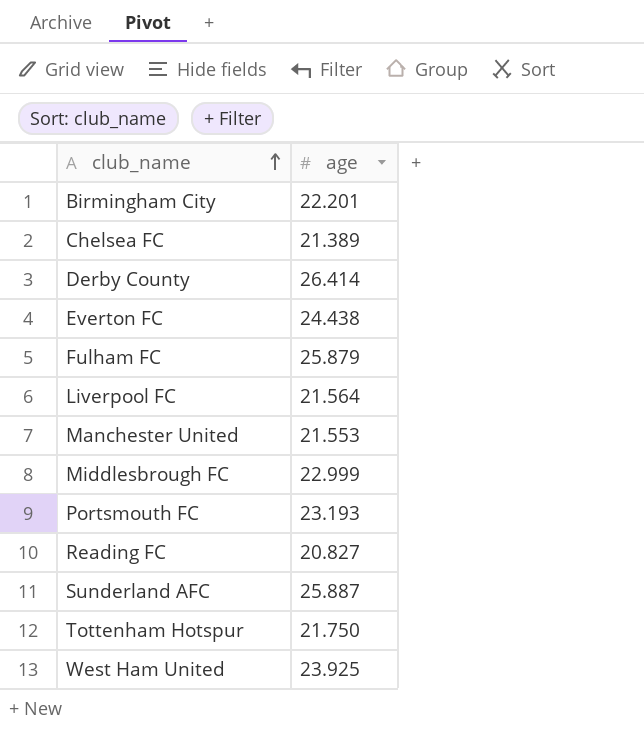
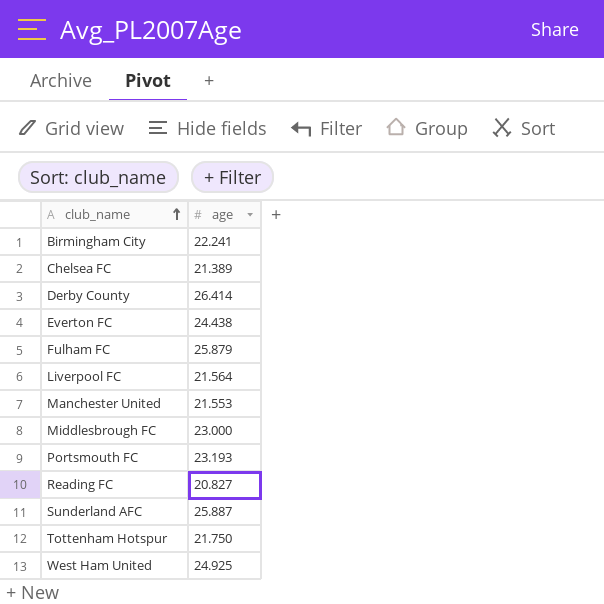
Birmingham City | age: 22.201 -> 22.241
Middlesbrough FC | age: 22.999 -> 23.000
West Ham United | age: 23.925 -> 24.925

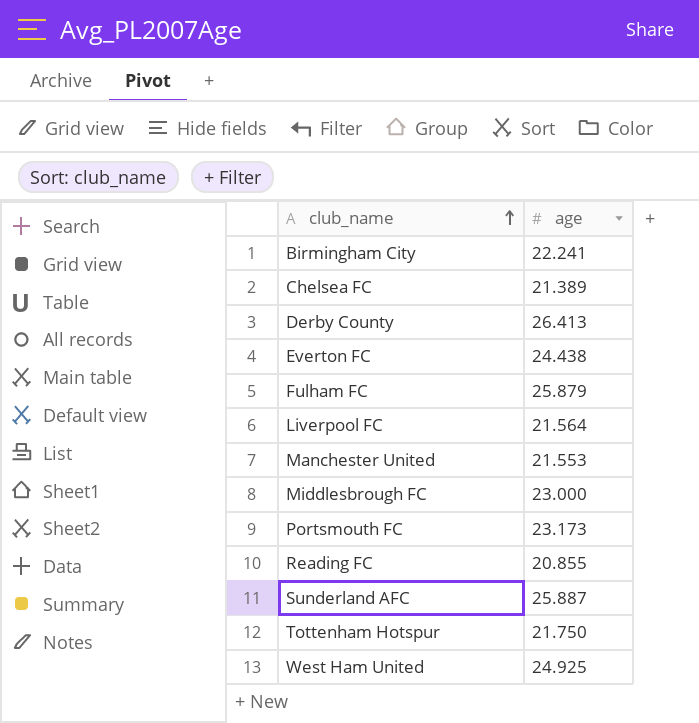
Derby County | age: 26.414 -> 26.413
Portsmouth FC | age: 23.193 -> 23.173
Reading FC | age: 20.827 -> 20.855

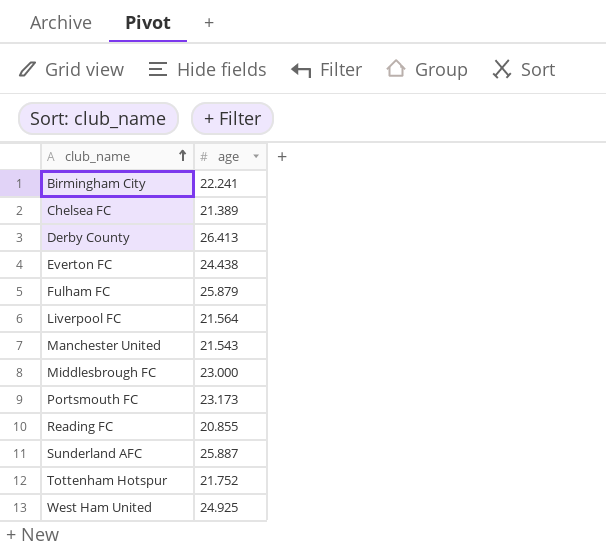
Manchester United | age: 21.553 -> 21.543
Tottenham Hotspur | age: 21.750 -> 21.752

